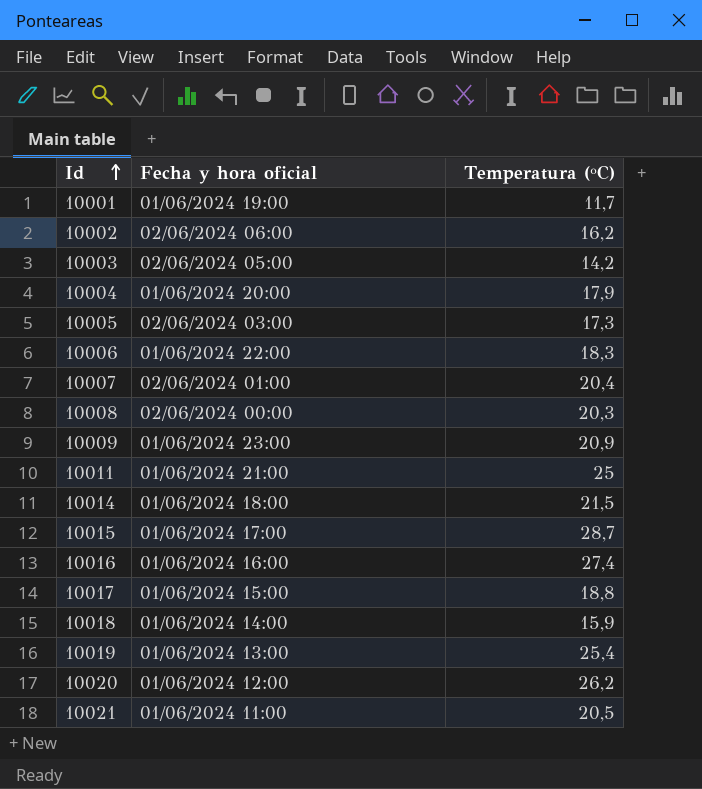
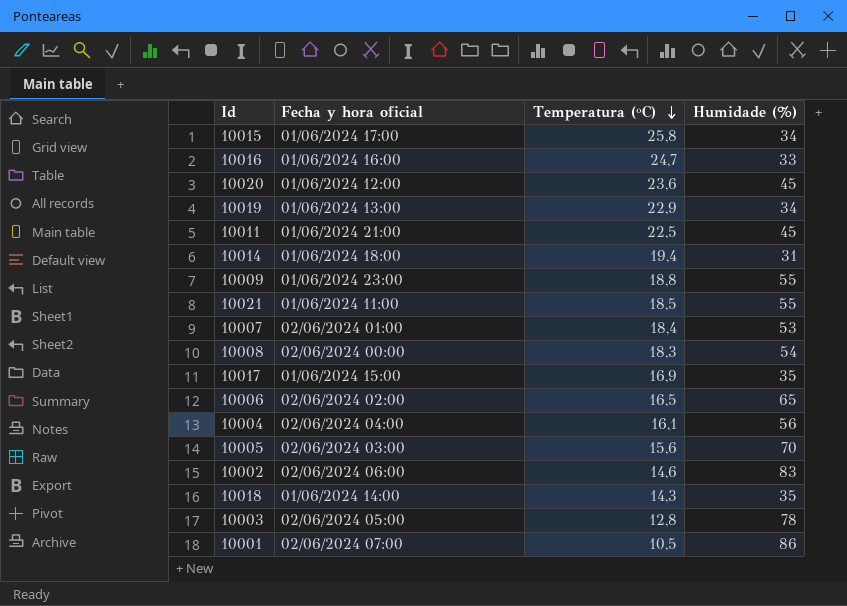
row order: Id ascending -> Temperatura (ºC) descending
column Humidade (%) | position: none -> 4
10015 | Temperatura (ºC): 28,7 -> 25,8
10016 | Temperatura (ºC): 27,4 -> 24,7
10020 | Temperatura (ºC): 26,2 -> 23,6
10019 | Temperatura (ºC): 25,4 -> 22,9
10011 | Temperatura (ºC): 25 -> 22,5
10014 | Temperatura (ºC): 21,5 -> 19,4
10009 | Temperatura (ºC): 20,9 -> 18,8
10021 | Temperatura (ºC): 20,5 -> 18,5
10007 | Temperatura (ºC): 20,4 -> 18,4
10008 | Temperatura (ºC): 20,3 -> 18,3
10017 | Temperatura (ºC): 18,8 -> 16,9
10006 | Fecha y hora oficial: 01/06/2024 22:00 -> 02/06/2024 02:00
10006 | Temperatura (ºC): 18,3 -> 16,5
10004 | Fecha y hora oficial: 01/06/2024 20:00 -> 02/06/2024 04:00
10004 | Temperatura (ºC): 17,9 -> 16,1
10005 | Temperatura (ºC): 17,3 -> 15,6
10002 | Temperatura (ºC): 16,2 -> 14,6
10018 | Temperatura (ºC): 15,9 -> 14,3
10003 | Temperatura (ºC): 14,2 -> 12,8
10001 | Fecha y hora oficial: 01/06/2024 19:00 -> 02/06/2024 07:00
10001 | Temperatura (ºC): 11,7 -> 10,5

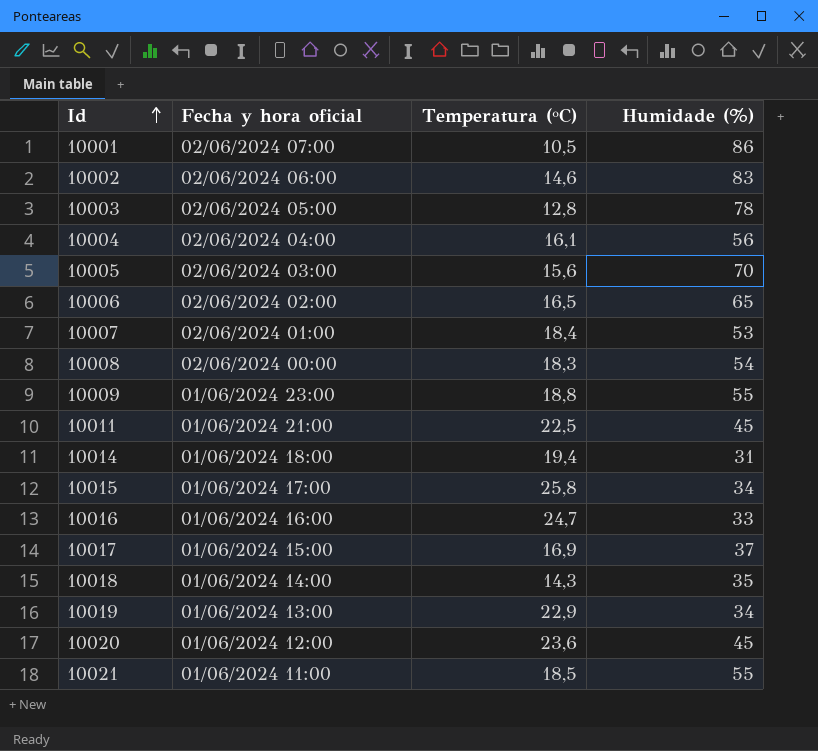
row order: Temperatura (ºC) descending -> Id ascending
10017 | Humidade (%): 35 -> 37

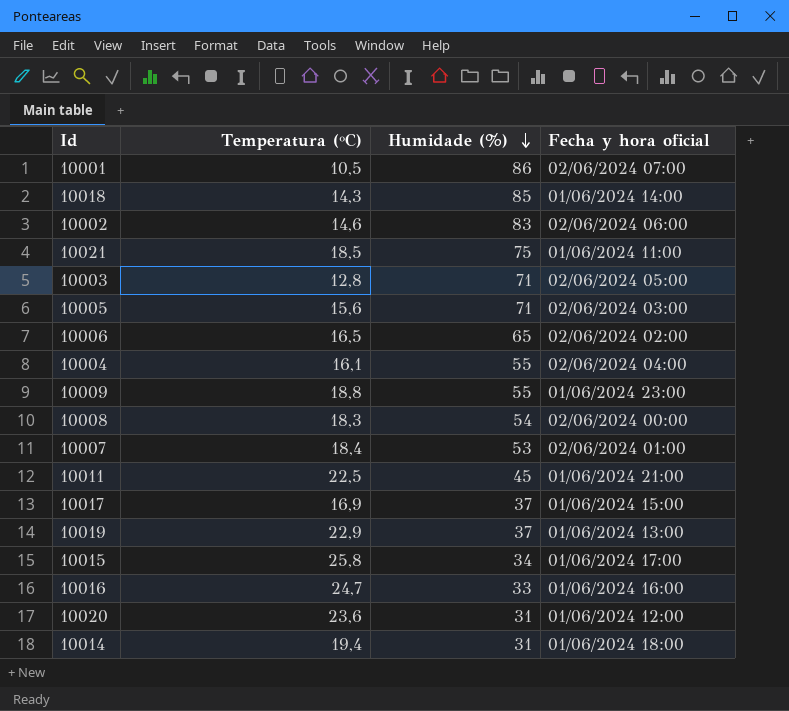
row order: Id ascending -> Humidade (%) descending
column Fecha y hora oficial | position: 2 -> 4
10018 | Humidade (%): 35 -> 85
10021 | Humidade (%): 55 -> 75
10003 | Humidade (%): 78 -> 71
10005 | Humidade (%): 70 -> 71
10004 | Humidade (%): 56 -> 55
10019 | Humidade (%): 34 -> 37
10020 | Humidade (%): 45 -> 31

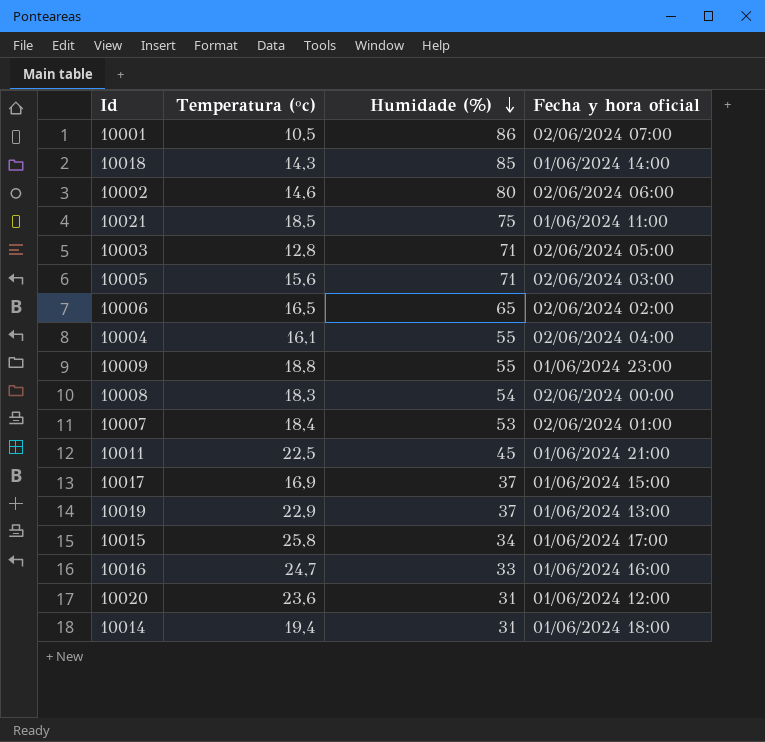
column name: Temperatura (ºC) -> Temperatura (ºc)
10002 | Humidade (%): 83 -> 80

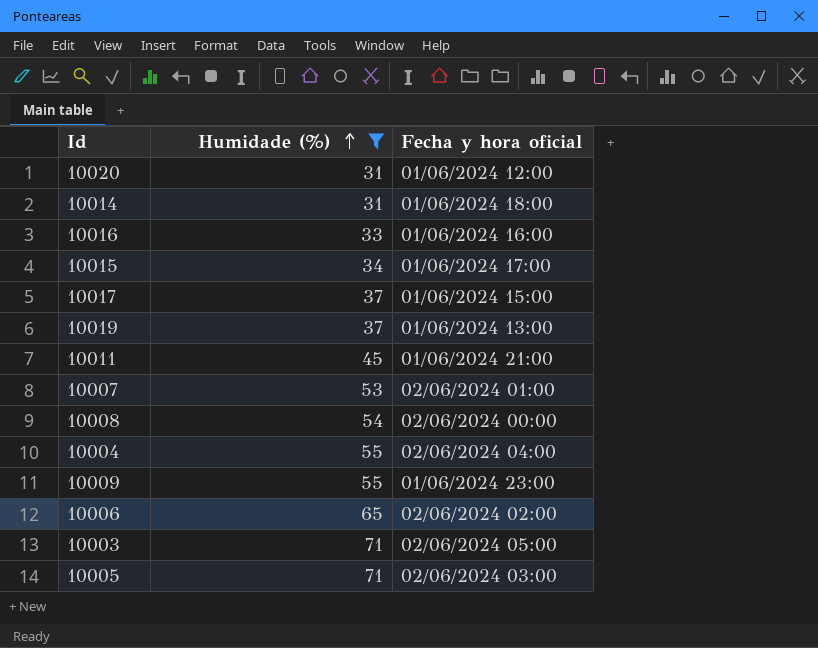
filter: none -> Humidade (%) <= 71
row order: Humidade (%) descending -> Humidade (%) ascending
column Temperatura (ºc) | position: 2 -> none

